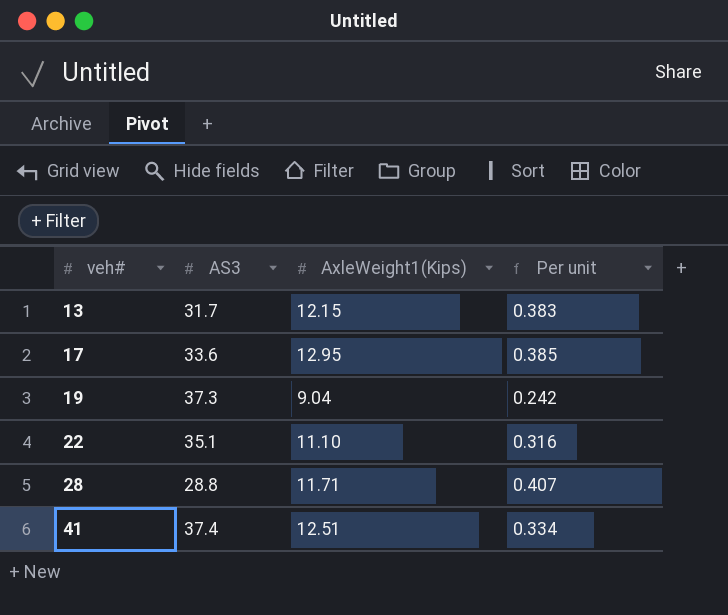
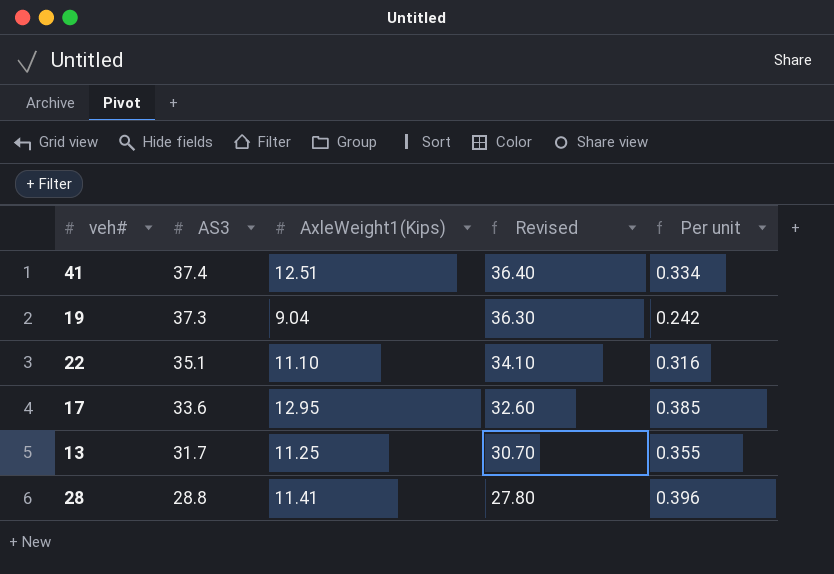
row order: veh# ascending -> AS3 descending
column Revised | formula: none -> [AS3] - 1
13 | AxleWeight1(Kips): 12.15 -> 11.25
13 | Per unit: 0.383 -> 0.355
28 | AxleWeight1(Kips): 11.71 -> 11.41
28 | Per unit: 0.407 -> 0.396

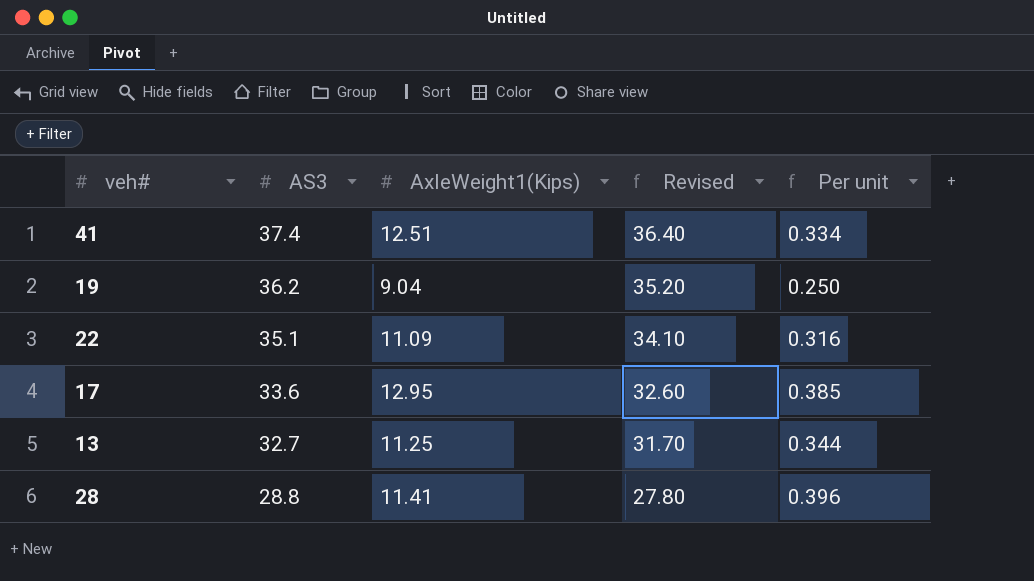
19 | AS3: 37.3 -> 36.2
19 | Revised: 36.30 -> 35.20
19 | Per unit: 0.242 -> 0.250
22 | AxleWeight1(Kips): 11.10 -> 11.09
13 | AS3: 31.7 -> 32.7
13 | Revised: 30.70 -> 31.70
13 | Per unit: 0.355 -> 0.344

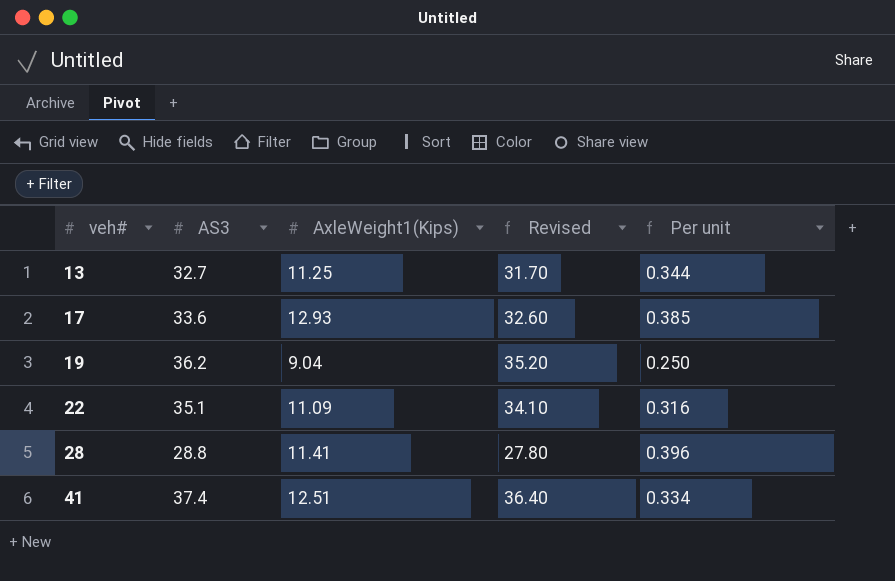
row order: AS3 descending -> veh# ascending
17 | AxleWeight1(Kips): 12.95 -> 12.93

